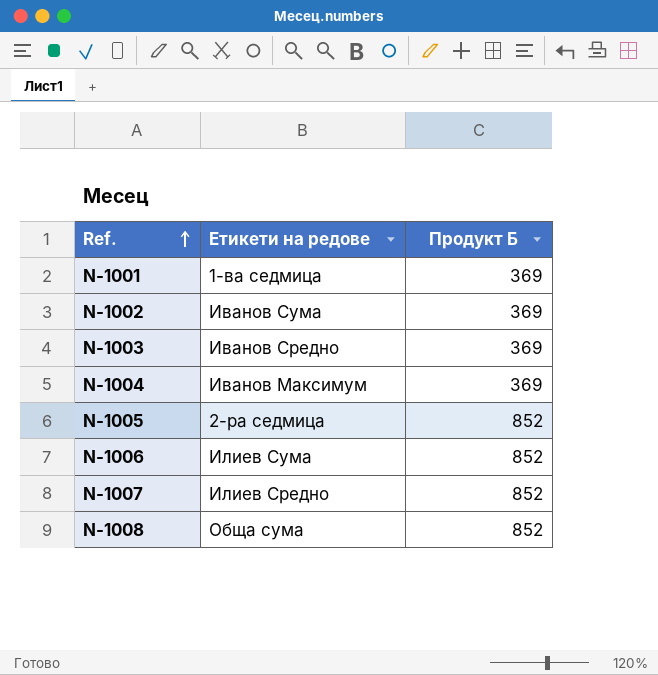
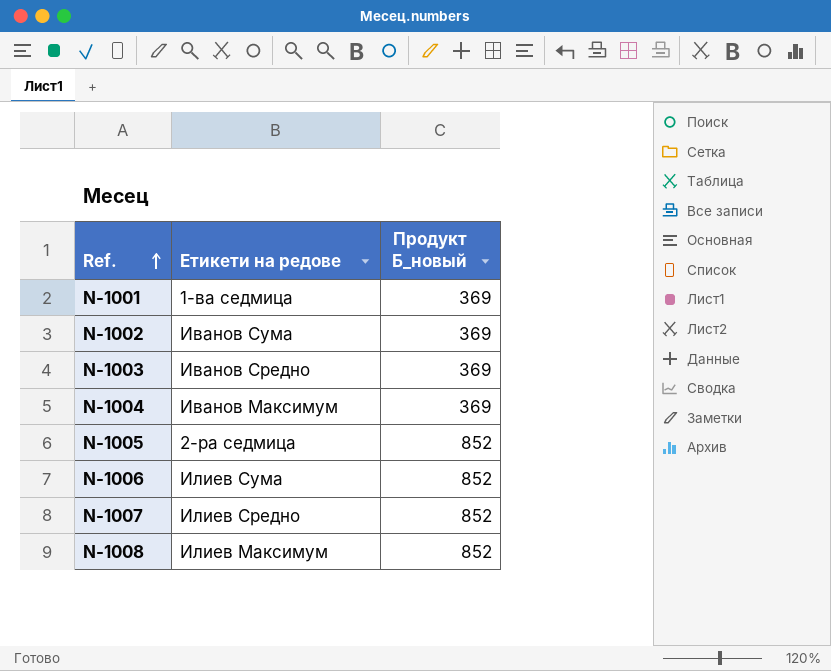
column name: Продукт Б -> Продукт Б_новый
N-1008 | Етикети на редове: Обща сума -> Илиев Максимум

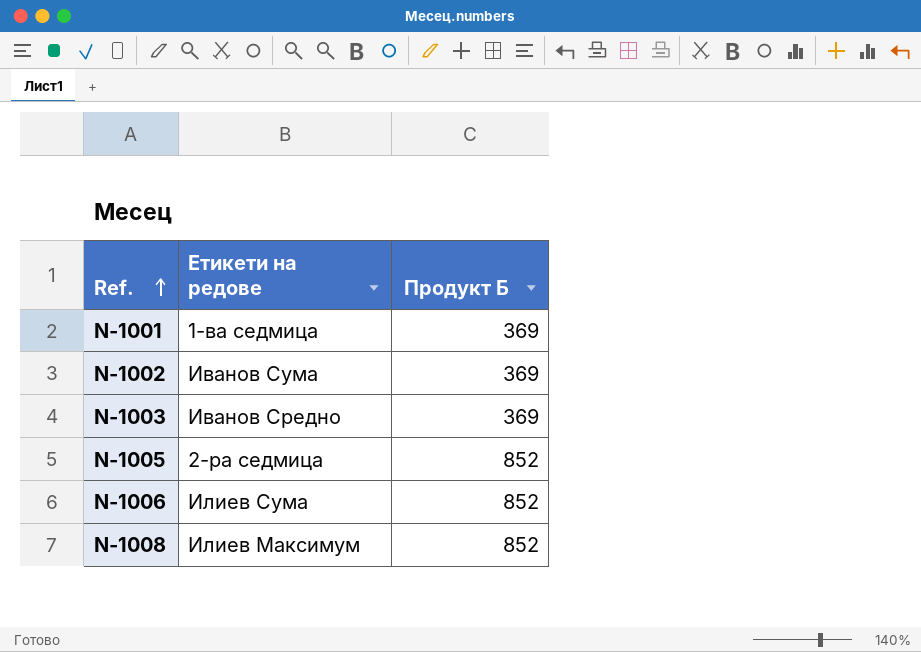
column name: Продукт Б_новый -> Продукт Б
row N-1004: Иванов Максимум | 369 -> none
row N-1007: Илиев Средно | 852 -> none

